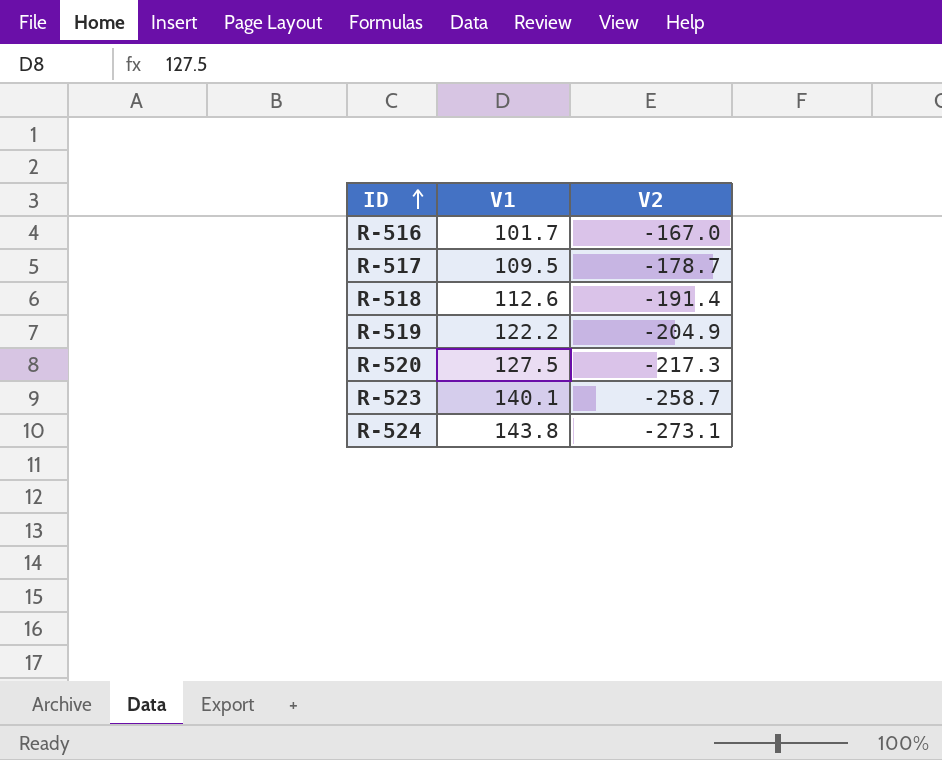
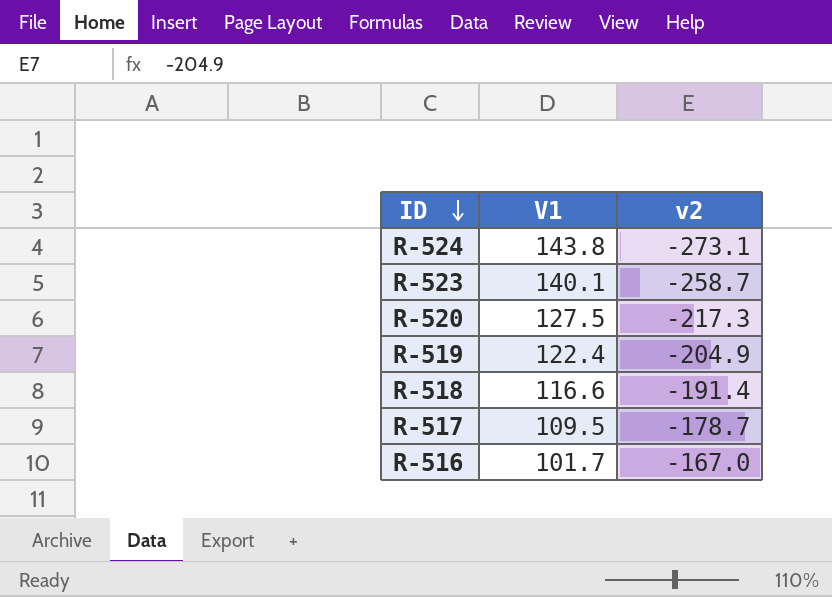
row order: ID ascending -> ID descending
column name: V2 -> v2
R-519 | V1: 122.2 -> 122.4
R-518 | V1: 112.6 -> 116.6

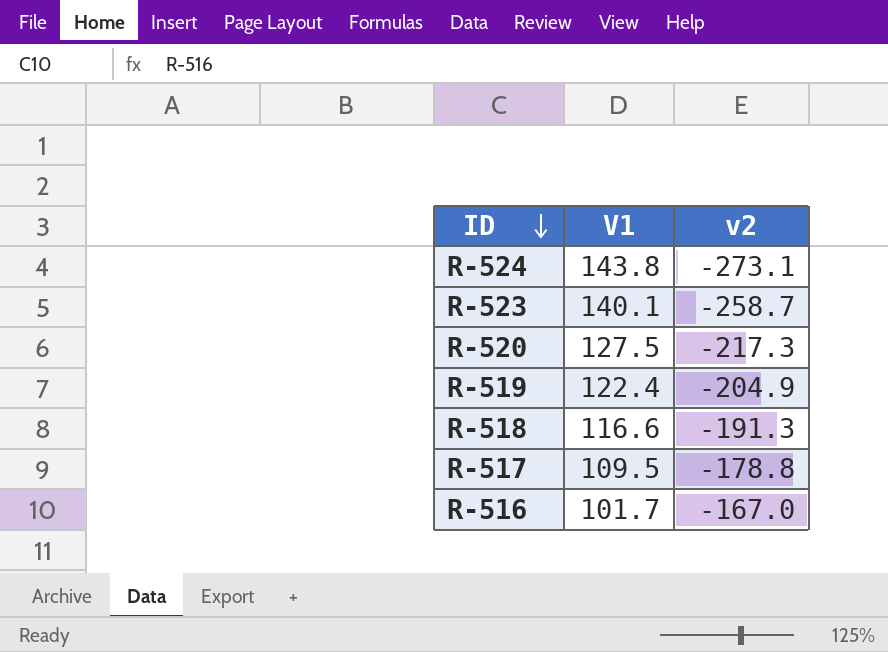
R-518 | v2: -191.4 -> -191.3
R-517 | v2: -178.7 -> -178.8

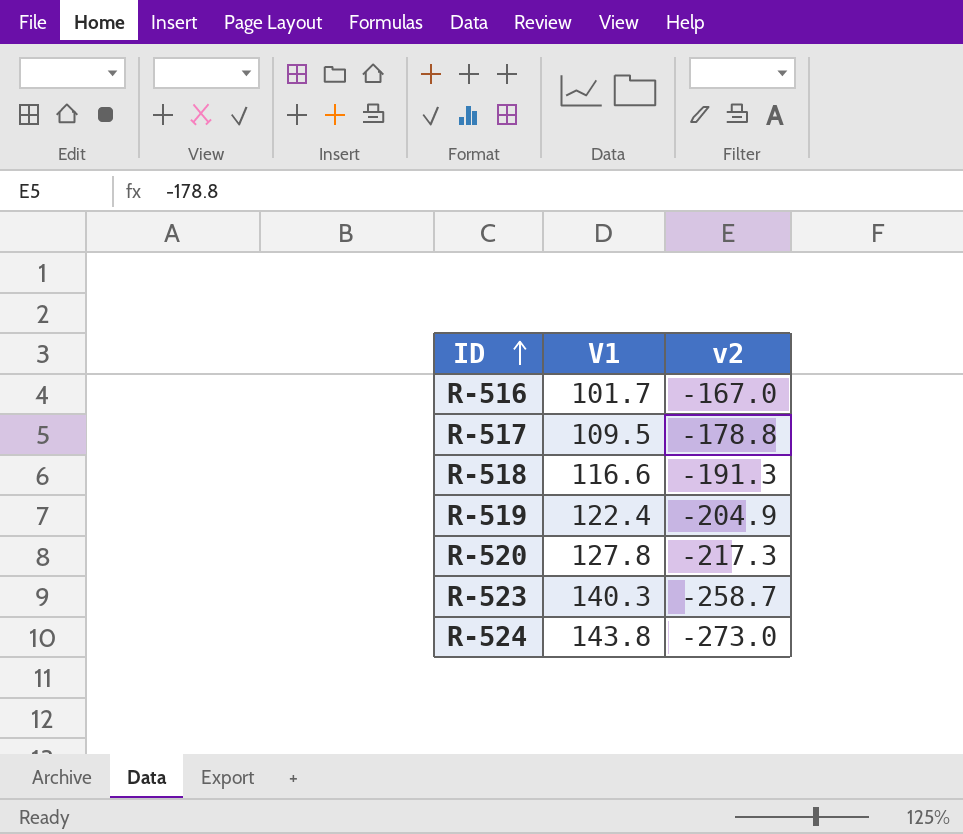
row order: ID descending -> ID ascending
R-520 | V1: 127.5 -> 127.8
R-523 | V1: 140.1 -> 140.3
R-524 | v2: -273.1 -> -273.0

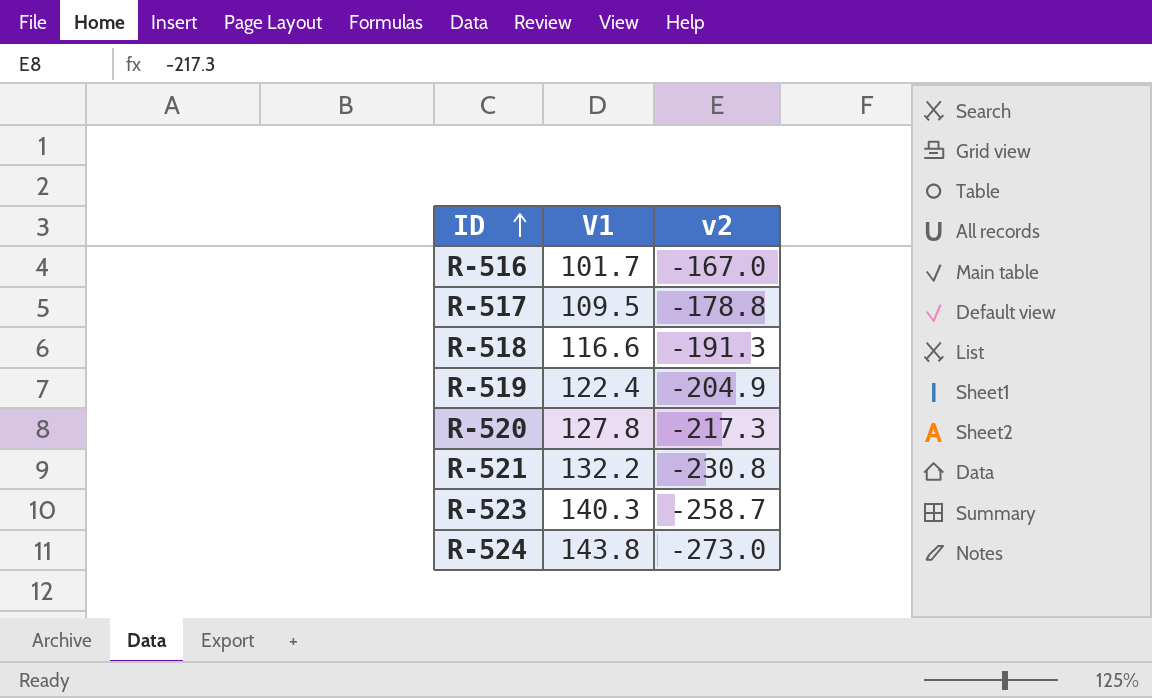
row R-521: none -> 132.2 | -230.8

